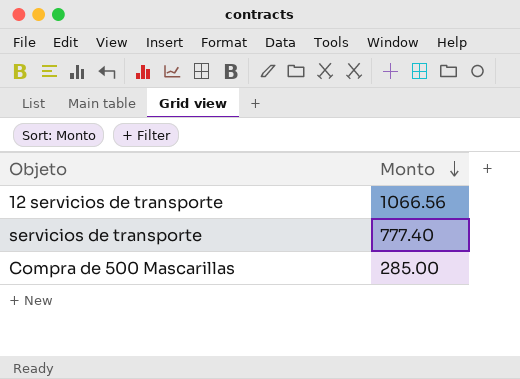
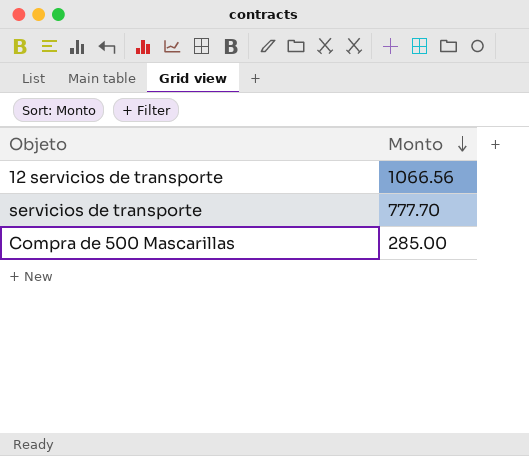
servicios de transporte | Monto: 777.40 -> 777.70

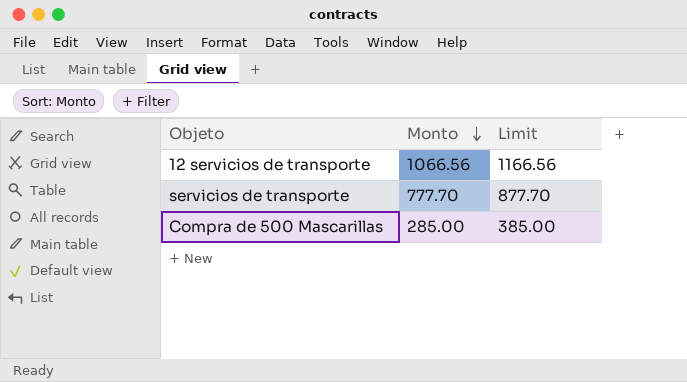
column Limit | formula: none -> [Monto] + 100

